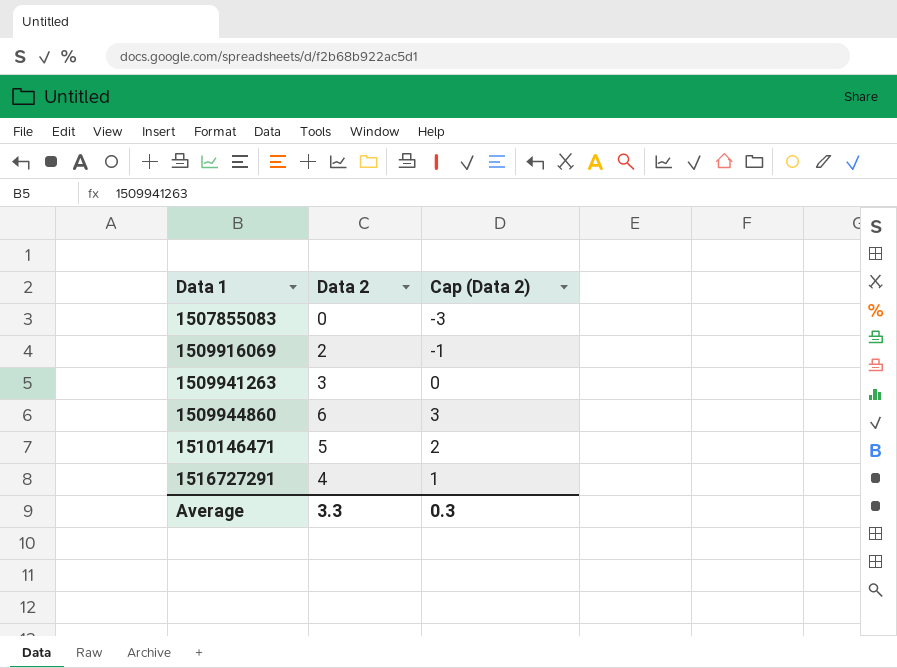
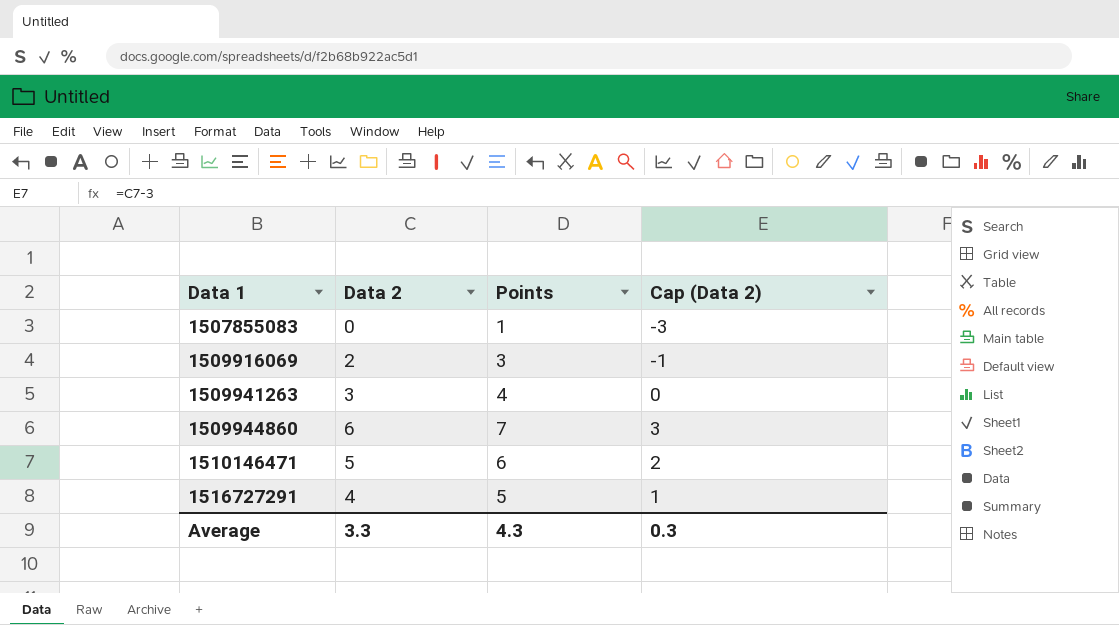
column Points | formula: none -> [Data 2] + 1

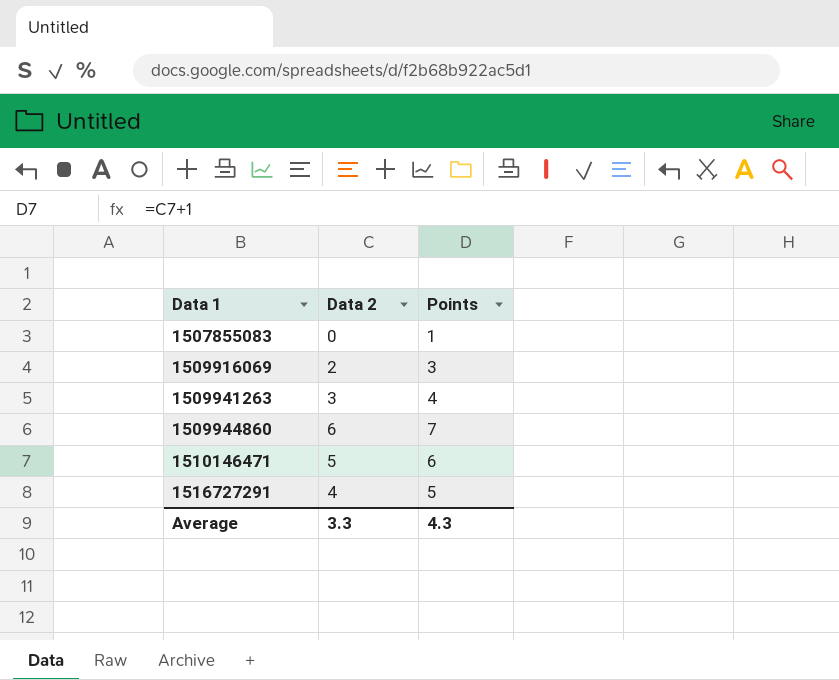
column Cap (Data 2) | formula: [Data 2] - 3 -> none

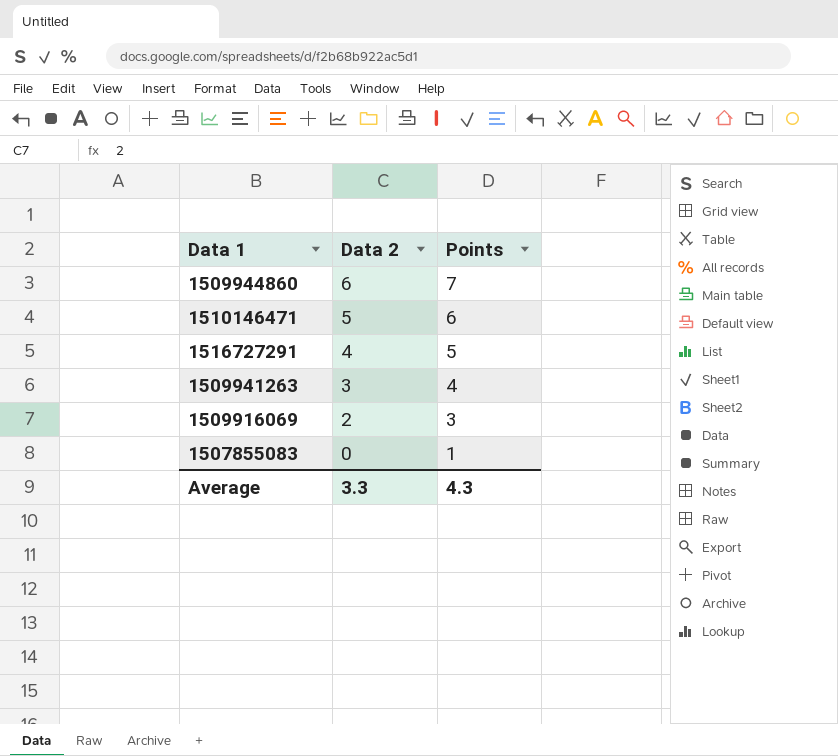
row order: Data 1 ascending -> Data 2 descending

